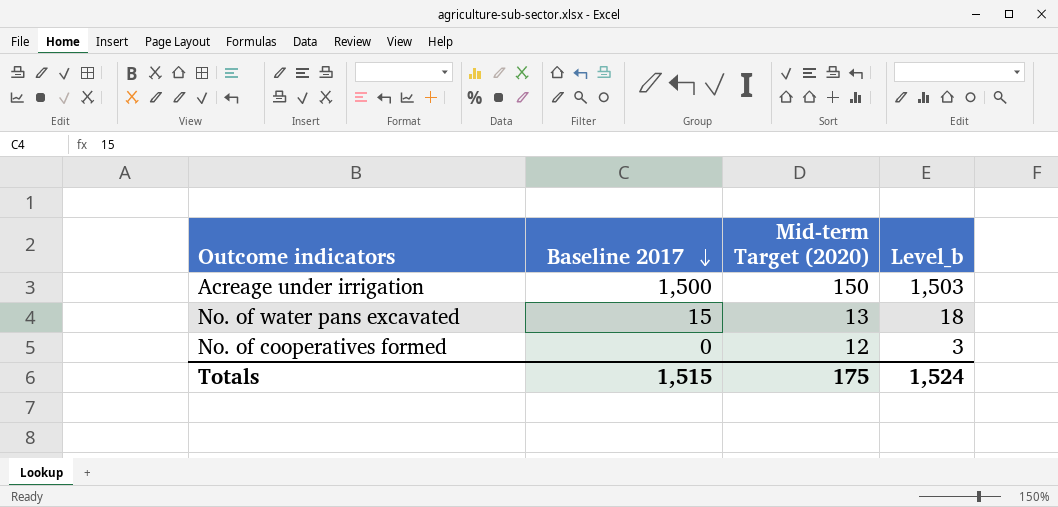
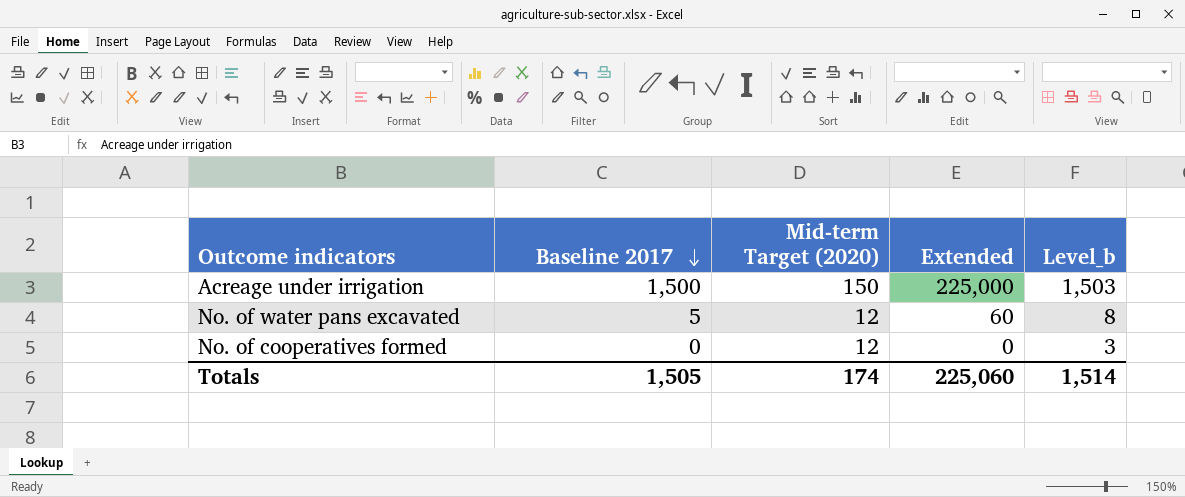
column Extended | formula: none -> [Baseline 2017] * [Mid-term Target (2020)]
No. of water pans excavated | Baseline 2017: 15 -> 5
No. of water pans excavated | Mid-term Target (2020): 13 -> 12
No. of water pans excavated | Level_b: 18 -> 8
Totals | Baseline 2017: 1,515 -> 1,505
Totals | Mid-term Target (2020): 175 -> 174
Totals | Level_b: 1,524 -> 1,514

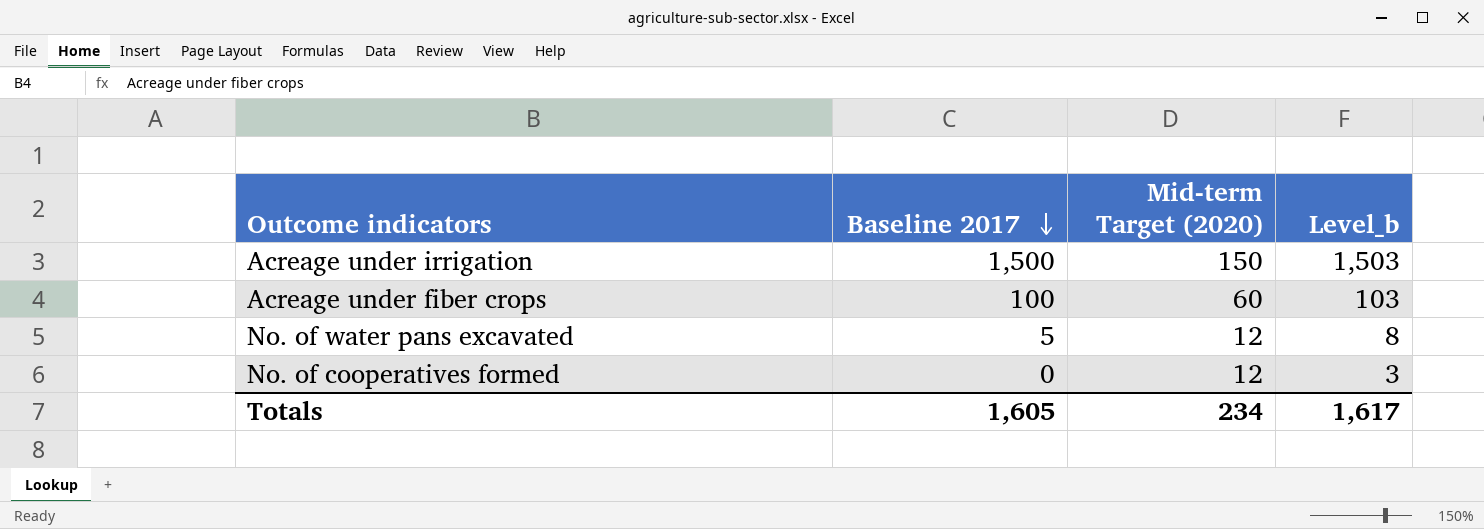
column Extended | formula: [Baseline 2017] * [Mid-term Target (2020)] -> none
row Acreage under fiber crops: none -> 100 | 60 | 103
Totals | Baseline 2017: 1,505 -> 1,605
Totals | Mid-term Target (2020): 174 -> 234
Totals | Level_b: 1,514 -> 1,617

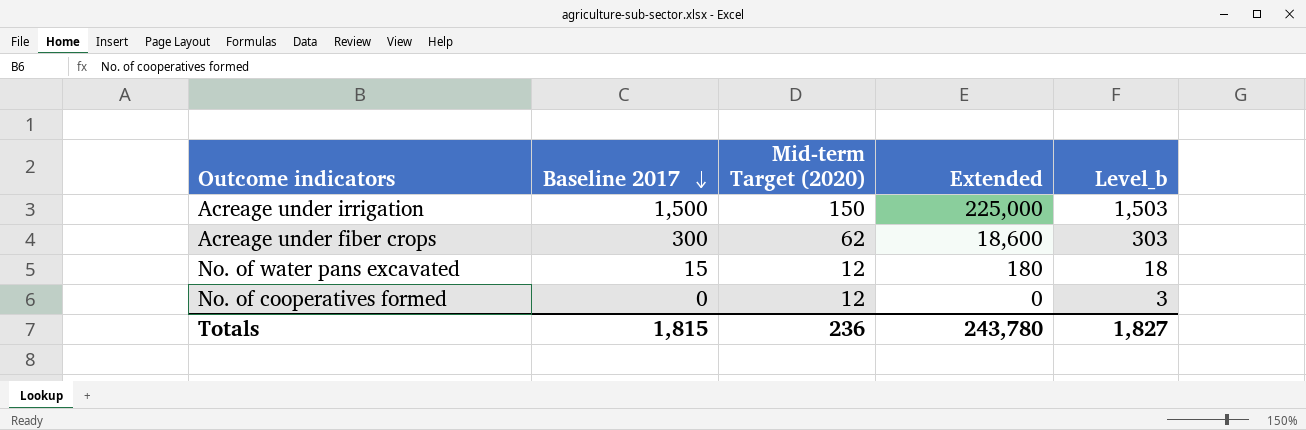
column Extended | formula: none -> [Baseline 2017] * [Mid-term Target (2020)]
Acreage under fiber crops | Baseline 2017: 100 -> 300
Acreage under fiber crops | Mid-term Target (2020): 60 -> 62
Acreage under fiber crops | Level_b: 103 -> 303
No. of water pans excavated | Baseline 2017: 5 -> 15
No. of water pans excavated | Level_b: 8 -> 18
Totals | Baseline 2017: 1,605 -> 1,815
Totals | Mid-term Target (2020): 234 -> 236
Totals | Level_b: 1,617 -> 1,827

